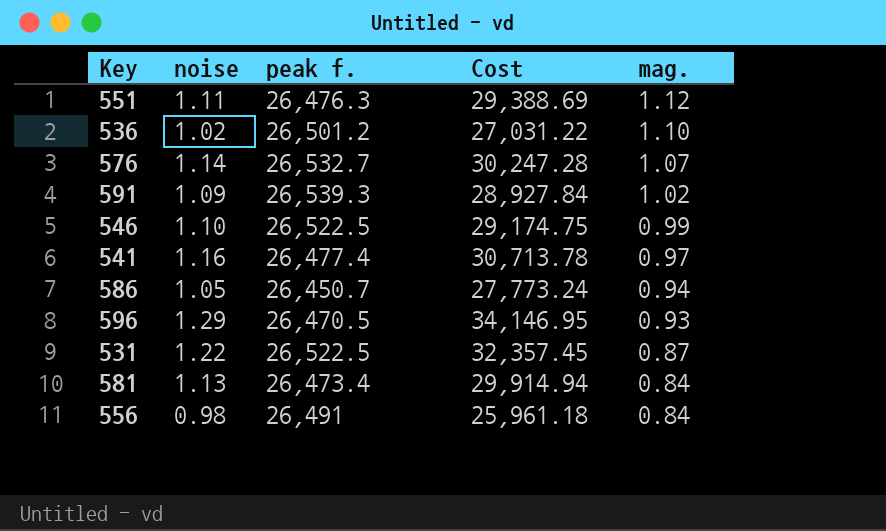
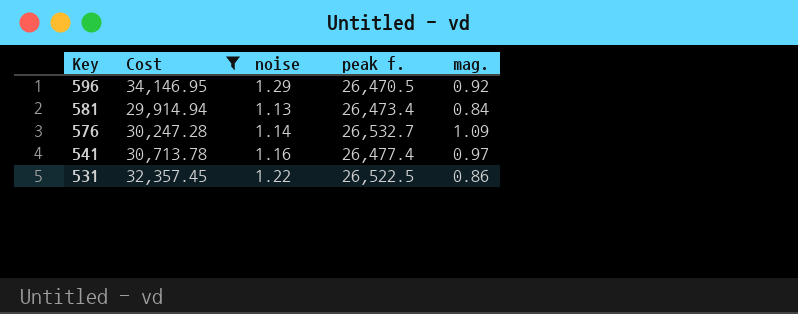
filter: none -> Cost >= 29,914.94
row order: mag. descending -> Key descending
column Cost | position: 4 -> 2
596 | mag.: 0.93 -> 0.92
576 | mag.: 1.07 -> 1.09
531 | mag.: 0.87 -> 0.86

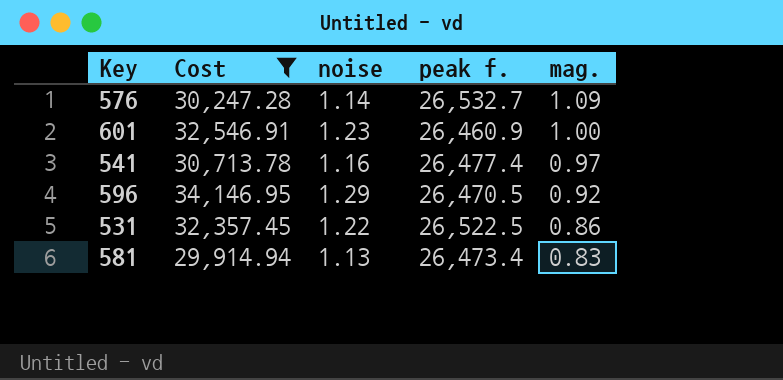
row order: Key descending -> mag. descending
row 601: none -> 32,546.91 | 1.23 | 26,460.9 | 1.00
581 | mag.: 0.84 -> 0.83

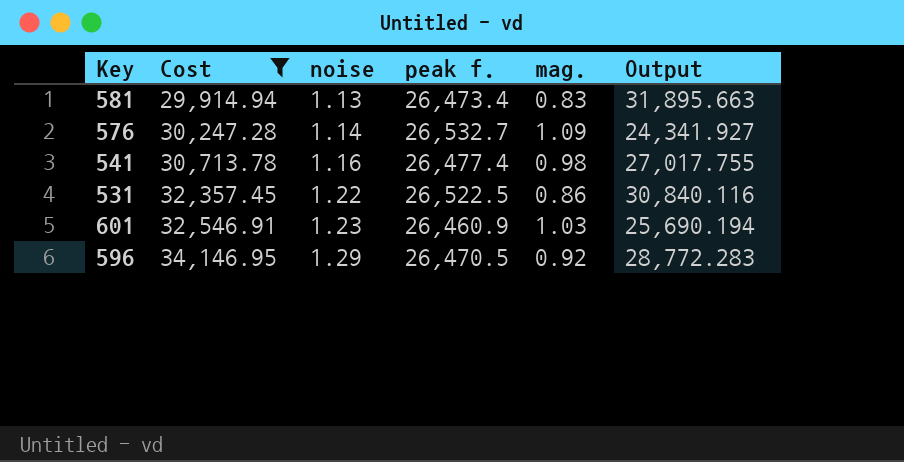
row order: mag. descending -> Cost ascending
column Output | formula: none -> [peak f.] / [mag.]
541 | mag.: 0.97 -> 0.98
601 | mag.: 1.00 -> 1.03

